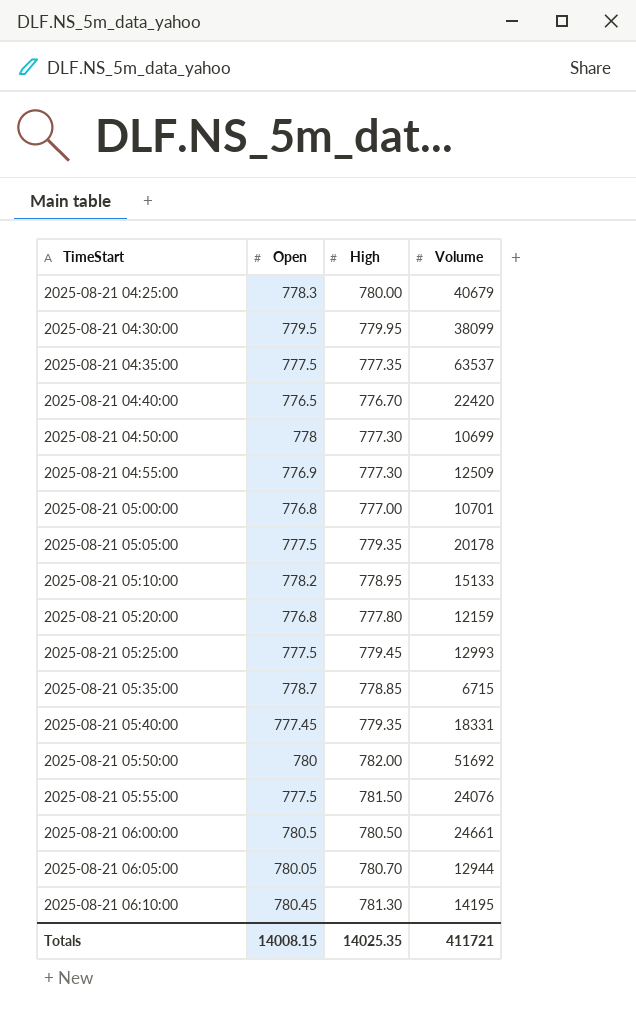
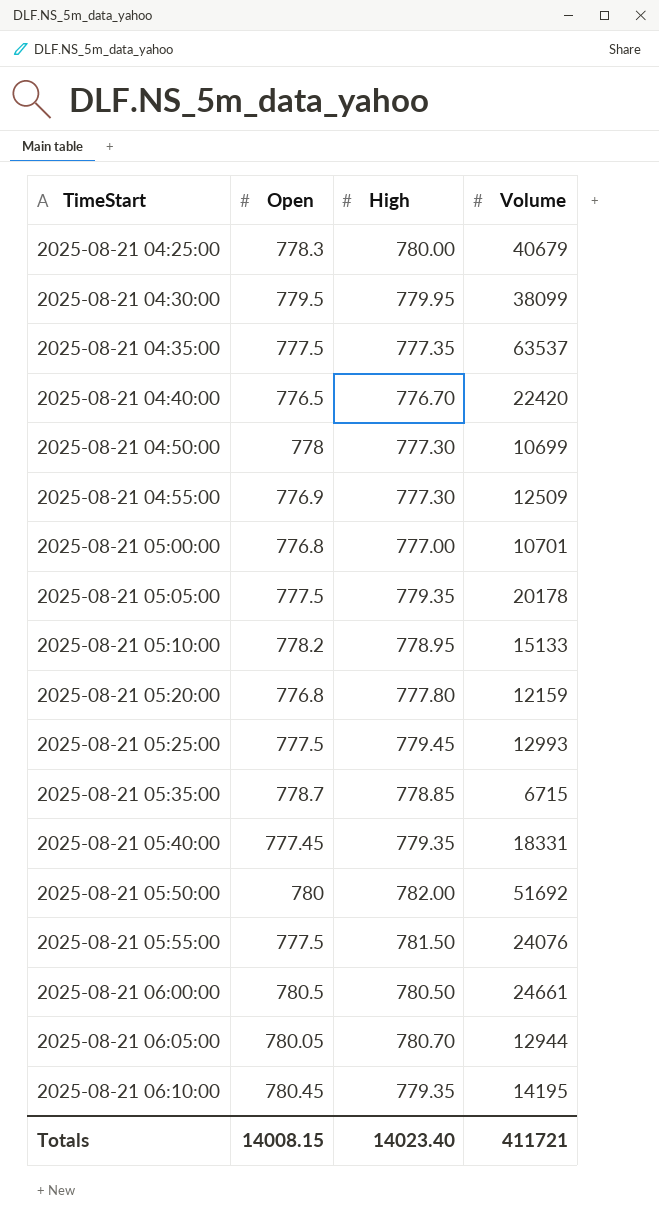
2025-08-21 06:10:00 | High: 781.30 -> 779.35
Totals | High: 14025.35 -> 14023.40

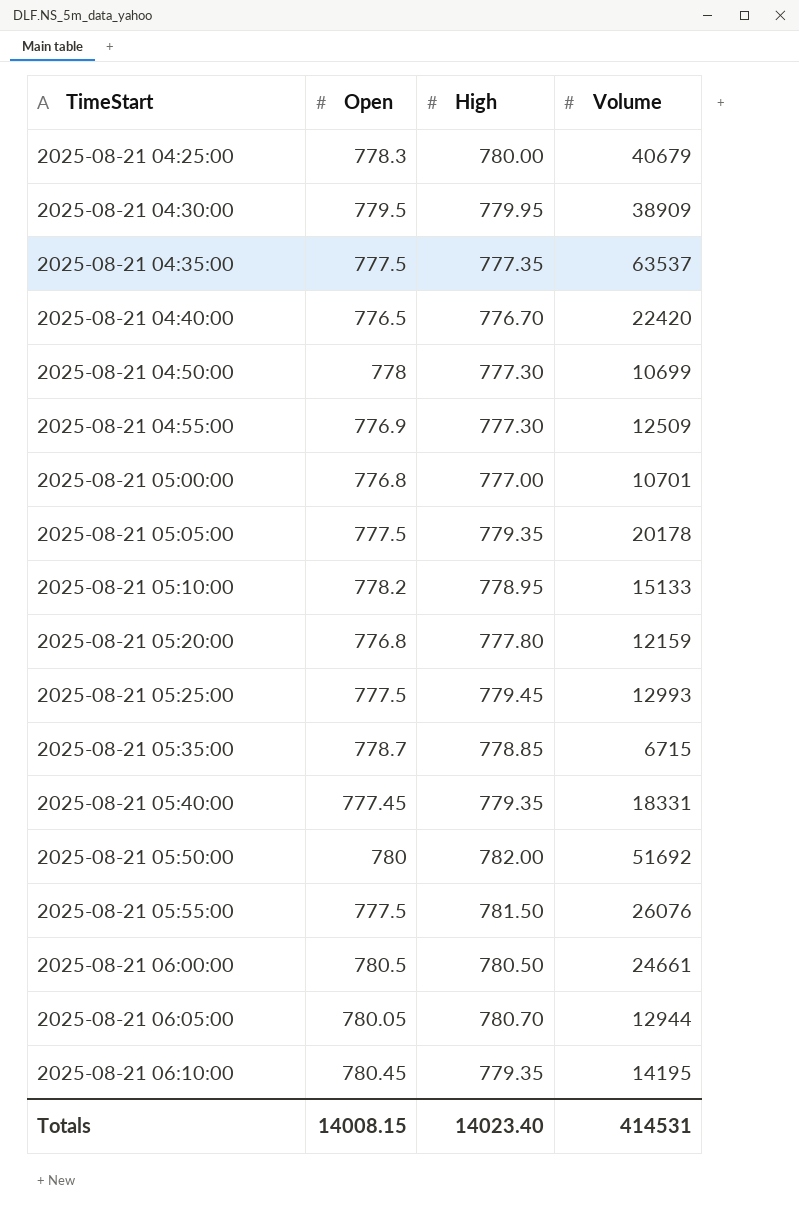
2025-08-21 04:30:00 | Volume: 38099 -> 38909
2025-08-21 05:55:00 | Volume: 24076 -> 26076
Totals | Volume: 411721 -> 414531

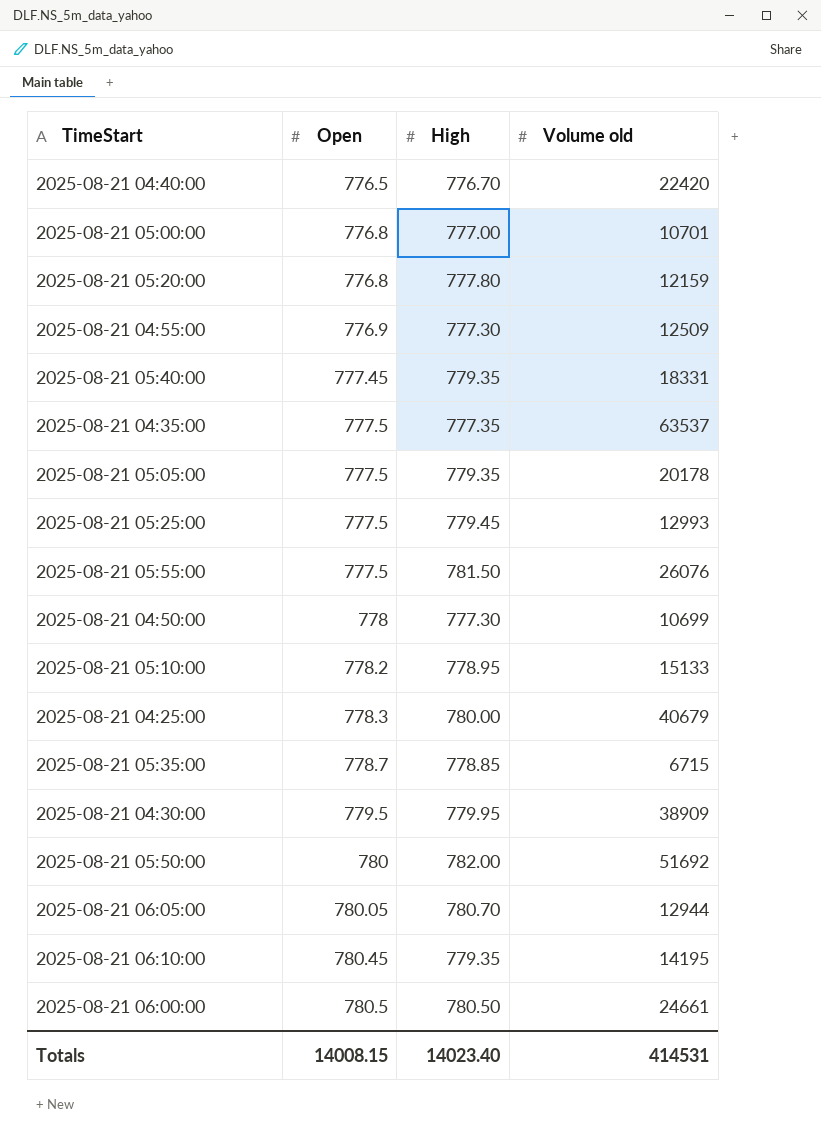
row order: TimeStart ascending -> Open ascending
column name: Volume -> Volume old

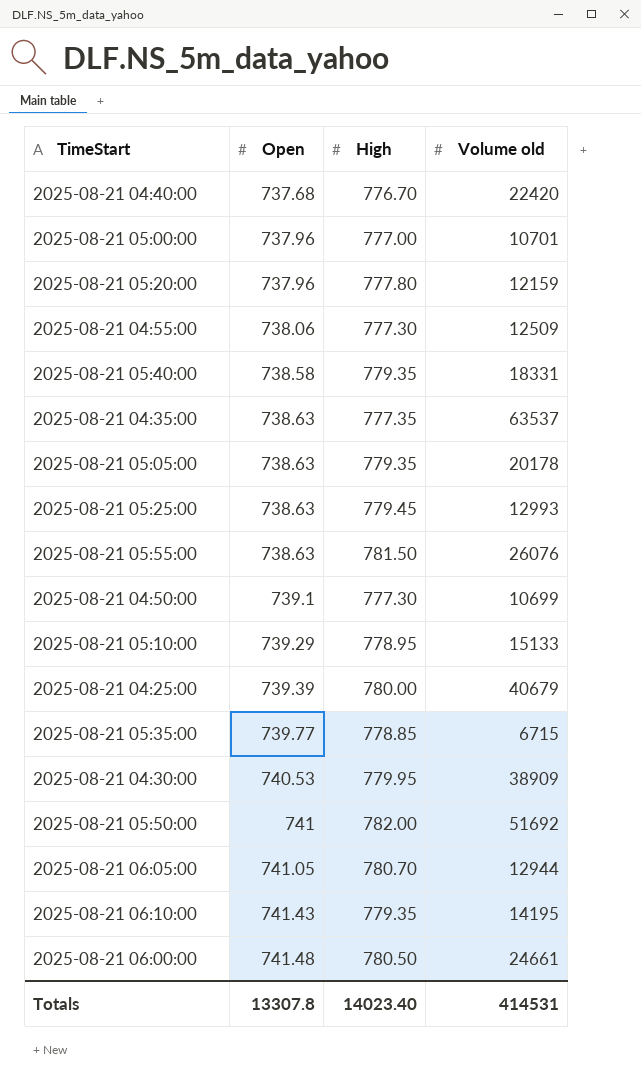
2025-08-21 04:40:00 | Open: 776.5 -> 737.68
2025-08-21 05:00:00 | Open: 776.8 -> 737.96
2025-08-21 05:20:00 | Open: 776.8 -> 737.96
2025-08-21 04:55:00 | Open: 776.9 -> 738.06
2025-08-21 05:40:00 | Open: 777.45 -> 738.58
2025-08-21 04:35:00 | Open: 777.5 -> 738.63
2025-08-21 05:05:00 | Open: 777.5 -> 738.63
2025-08-21 05:25:00 | Open: 777.5 -> 738.63
2025-08-21 05:55:00 | Open: 777.5 -> 738.63
2025-08-21 04:50:00 | Open: 778 -> 739.1
2025-08-21 05:10:00 | Open: 778.2 -> 739.29
2025-08-21 04:25:00 | Open: 778.3 -> 739.39
2025-08-21 05:35:00 | Open: 778.7 -> 739.77
2025-08-21 04:30:00 | Open: 779.5 -> 740.53
2025-08-21 05:50:00 | Open: 780 -> 741
2025-08-21 06:05:00 | Open: 780.05 -> 741.05
2025-08-21 06:10:00 | Open: 780.45 -> 741.43
2025-08-21 06:00:00 | Open: 780.5 -> 741.48
Totals | Open: 14008.15 -> 13307.8

